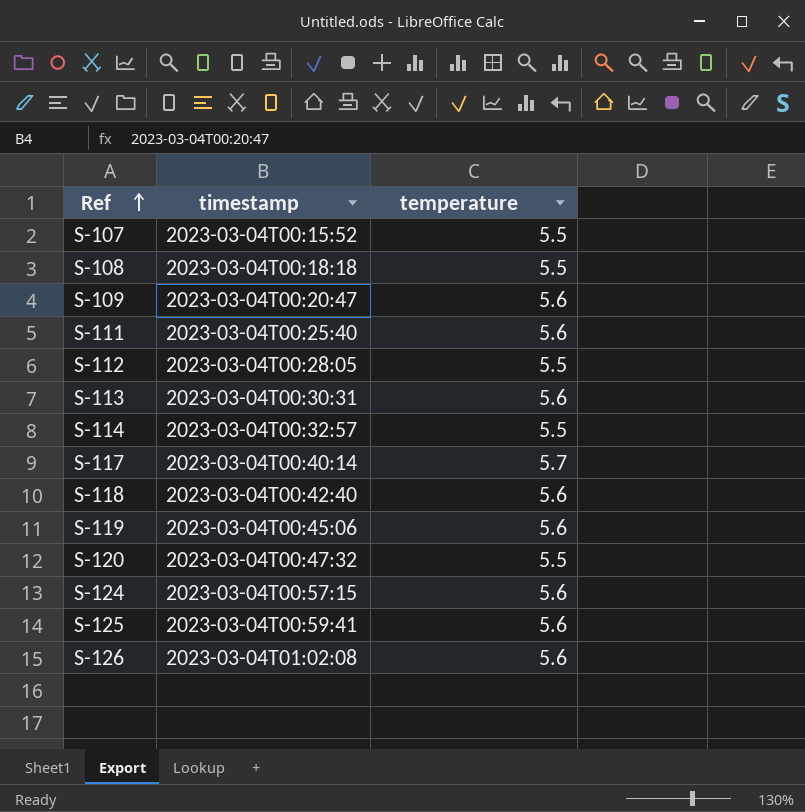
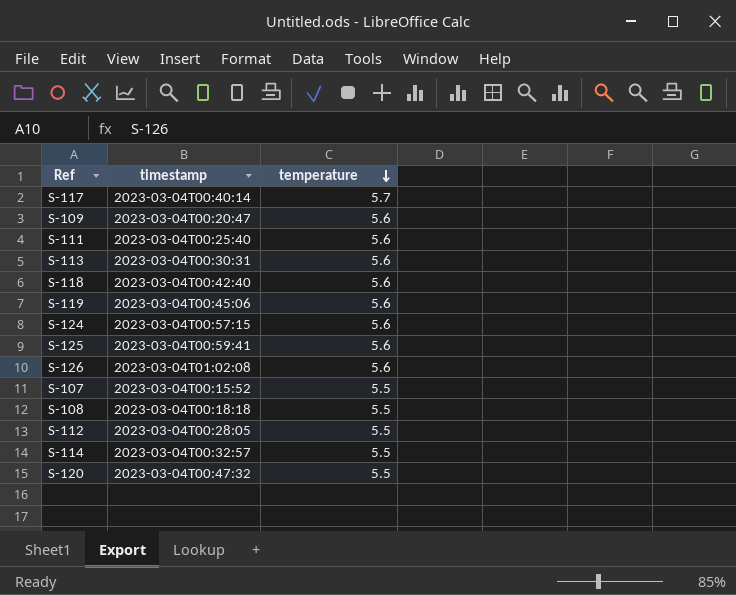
row order: Ref ascending -> temperature descending

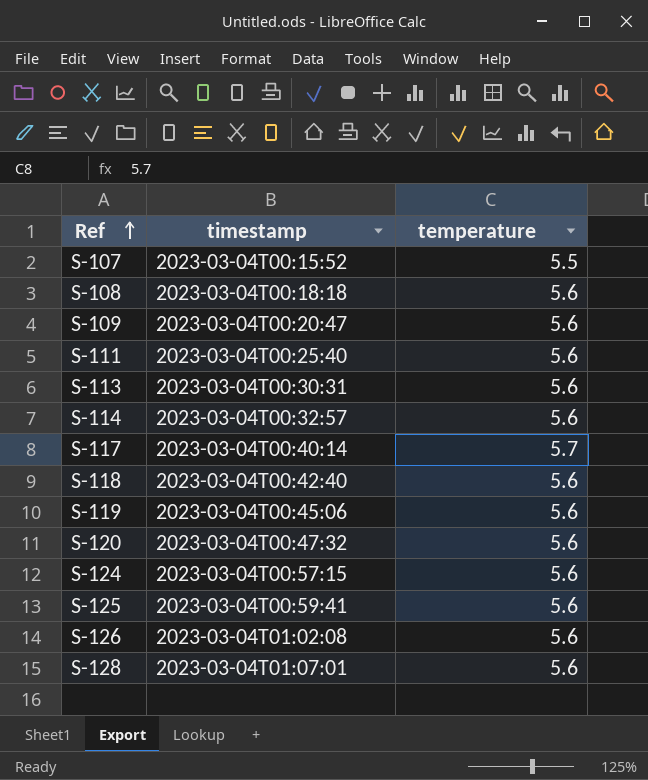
row order: temperature descending -> Ref ascending
row S-112: 2023-03-04T00:28:05 | 5.5 -> none
S-108 | temperature: 5.5 -> 5.6
S-114 | temperature: 5.5 -> 5.6
S-120 | temperature: 5.5 -> 5.6
row S-128: none -> 2023-03-04T01:07:01 | 5.6

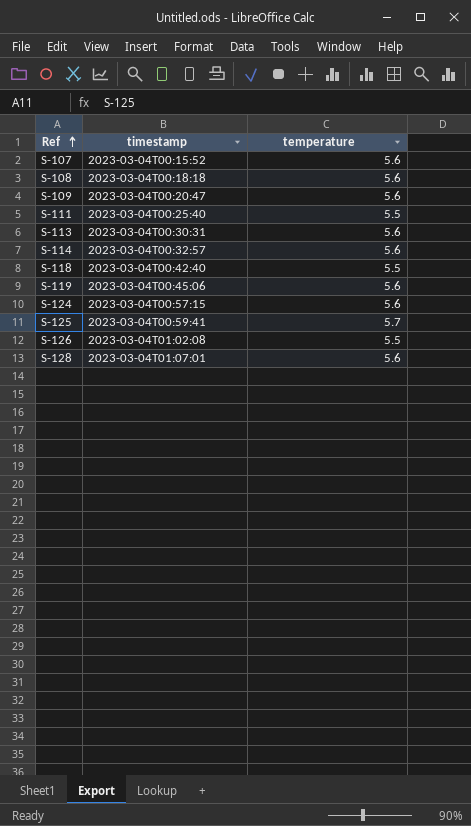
row S-117: 2023-03-04T00:40:14 | 5.7 -> none
row S-120: 2023-03-04T00:47:32 | 5.6 -> none
S-107 | temperature: 5.5 -> 5.6
S-111 | temperature: 5.6 -> 5.5
S-118 | temperature: 5.6 -> 5.5
S-125 | temperature: 5.6 -> 5.7
S-126 | temperature: 5.6 -> 5.5

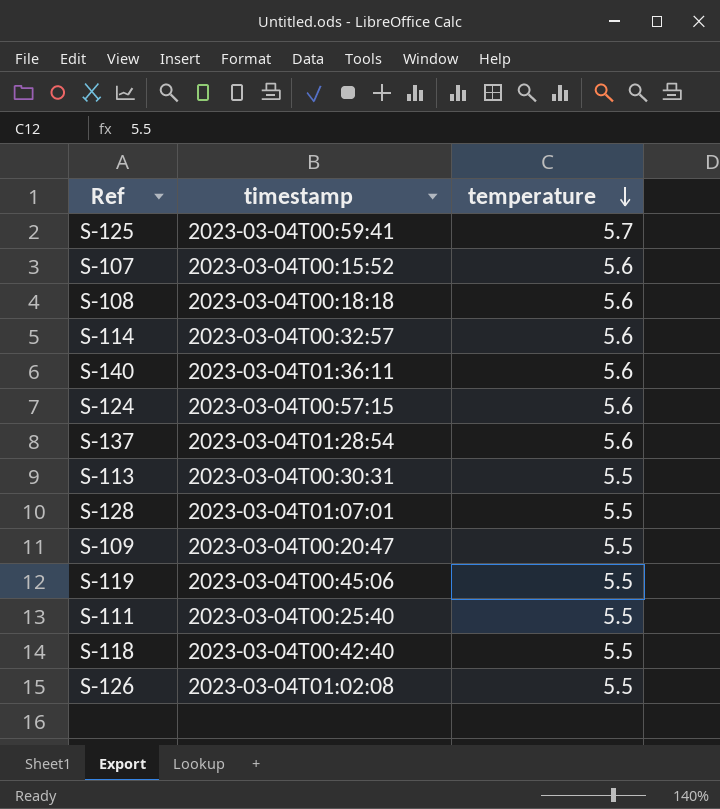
row order: Ref ascending -> temperature descending
row S-140: none -> 2023-03-04T01:36:11 | 5.6
row S-137: none -> 2023-03-04T01:28:54 | 5.6
S-113 | temperature: 5.6 -> 5.5
S-128 | temperature: 5.6 -> 5.5
S-109 | temperature: 5.6 -> 5.5
S-119 | temperature: 5.6 -> 5.5

